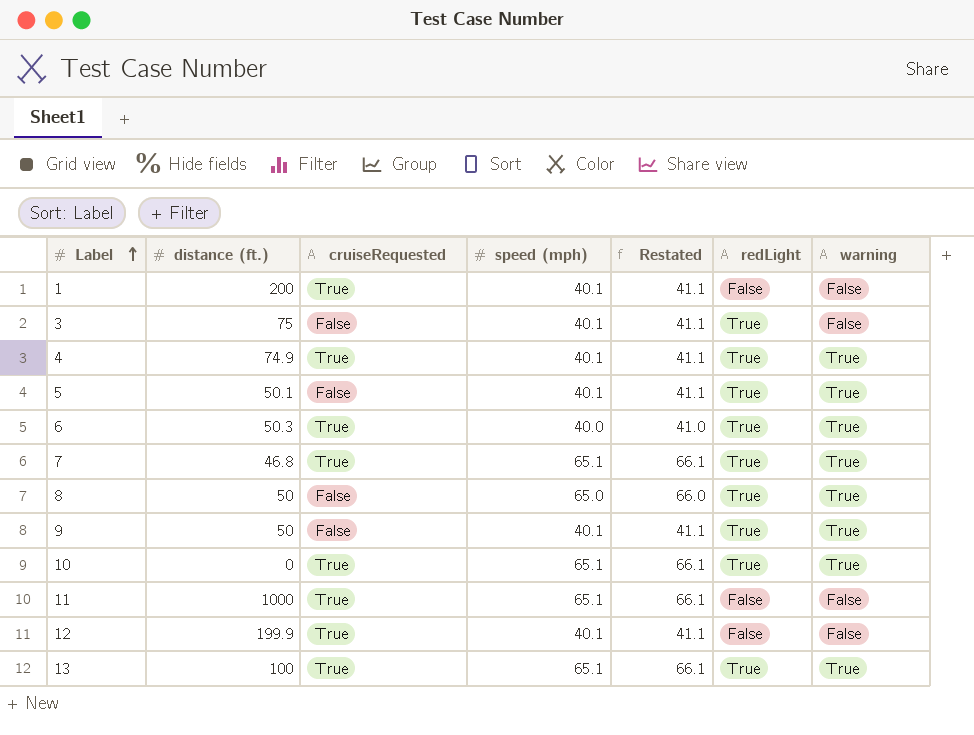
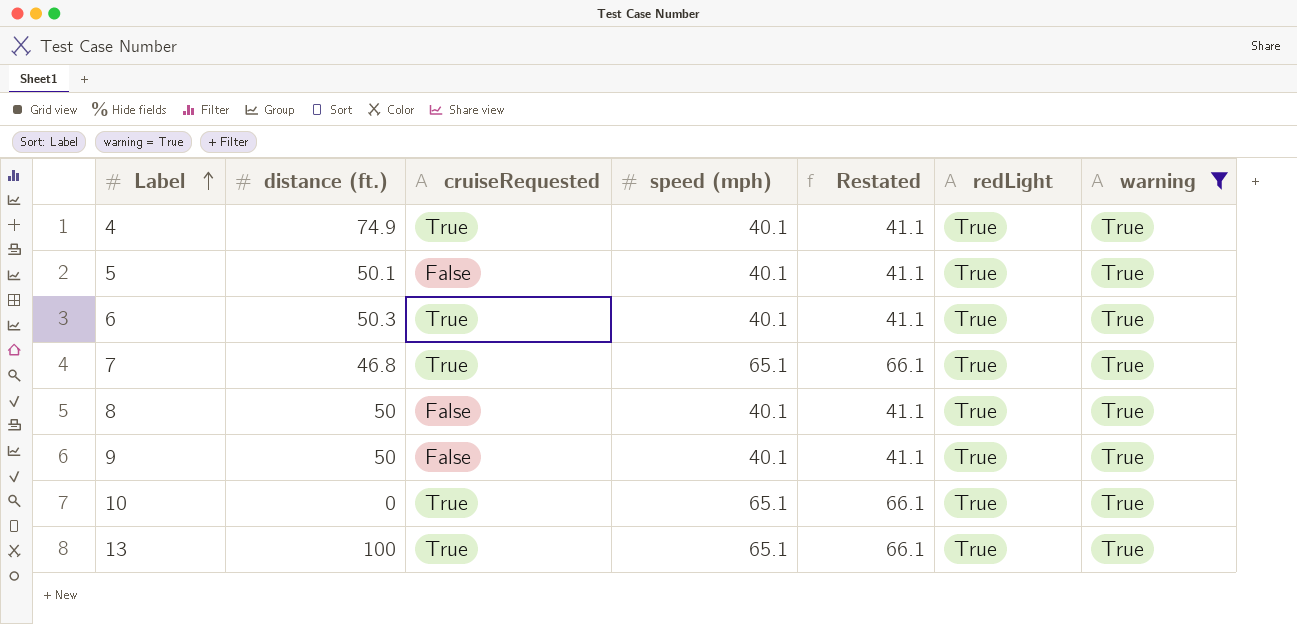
filter: none -> warning = True
6 | speed (mph): 40.0 -> 40.1
6 | Restated: 41.0 -> 41.1
8 | speed (mph): 65.0 -> 40.1
8 | Restated: 66.0 -> 41.1

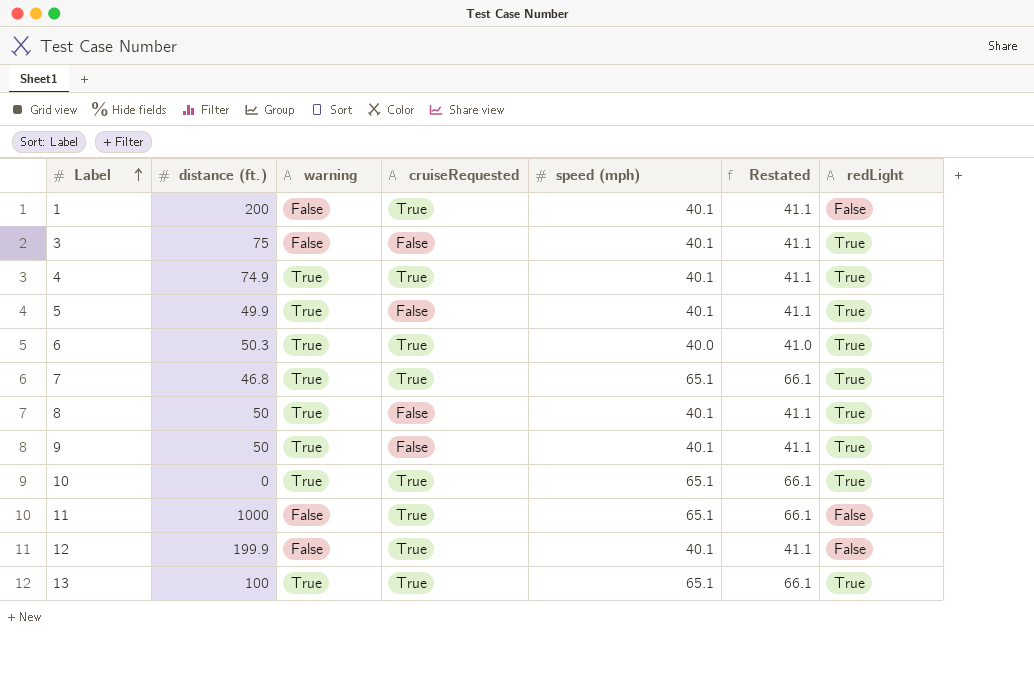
filter: warning = True -> none
column warning | position: 7 -> 3
5 | distance (ft.): 50.1 -> 49.9
6 | speed (mph): 40.1 -> 40.0
6 | Restated: 41.1 -> 41.0

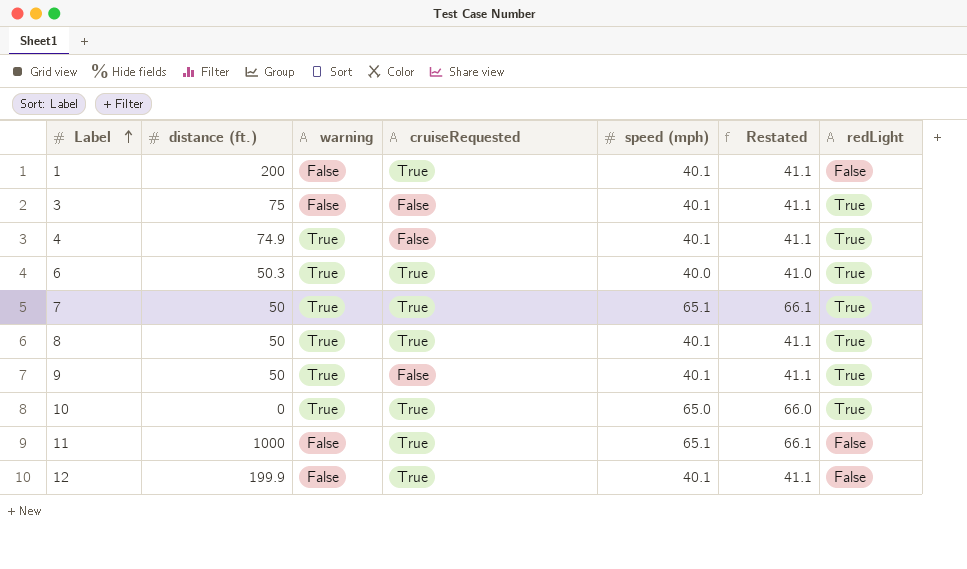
row 5: 49.9 | True | False | 40.1 | 41.1 | True -> none
row 13: 100 | True | True | 65.1 | 66.1 | True -> none
4 | cruiseRequested: True -> False
7 | distance (ft.): 46.8 -> 50
8 | cruiseRequested: False -> True
10 | speed (mph): 65.1 -> 65.0
10 | Restated: 66.1 -> 66.0

